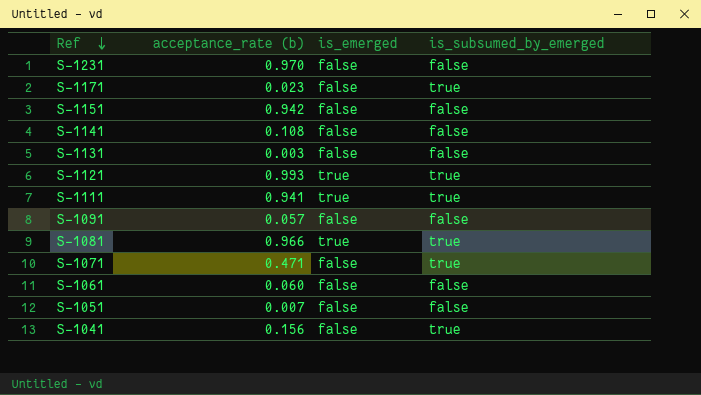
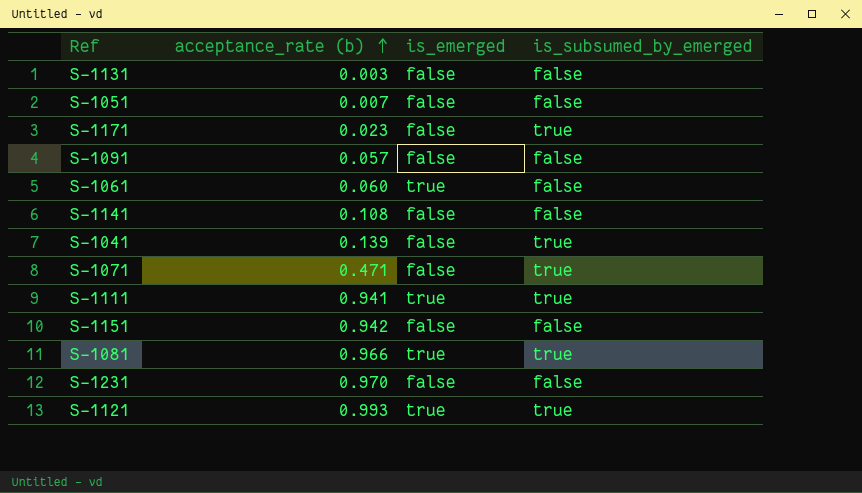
row order: Ref descending -> acceptance_rate (b) ascending
S-1061 | is_emerged: false -> true
S-1041 | acceptance_rate (b): 0.156 -> 0.139

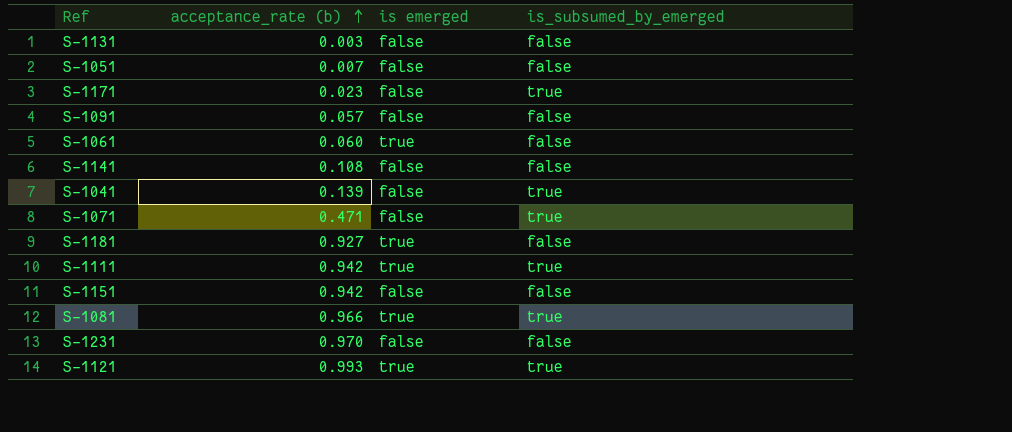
column name: is_emerged -> is emerged
row S-1181: none -> 0.927 | true | false
S-1111 | acceptance_rate (b): 0.941 -> 0.942

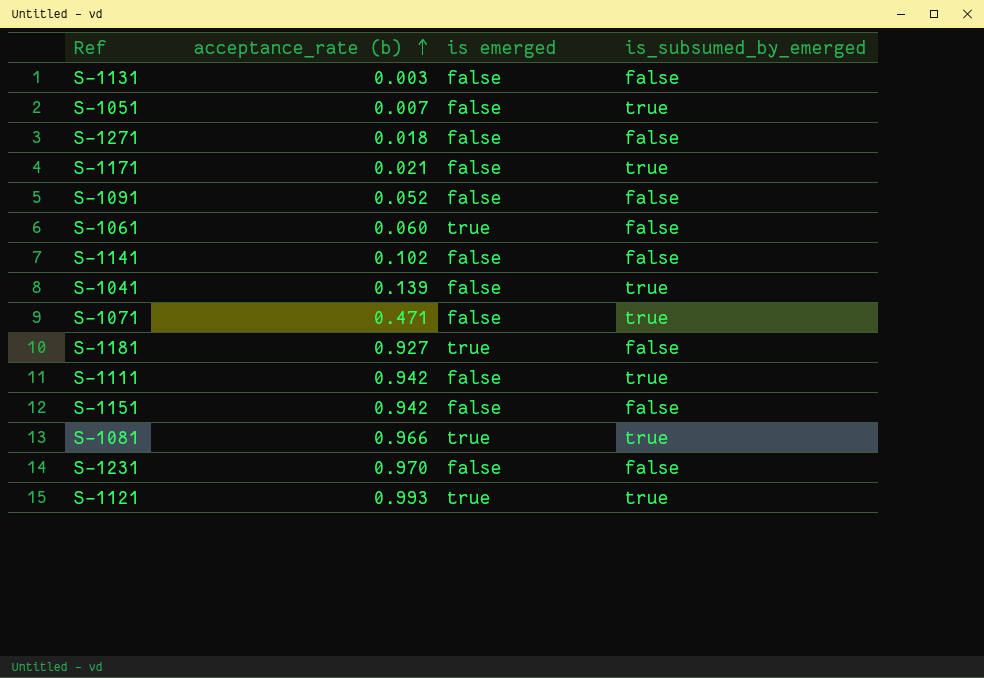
S-1051 | is_subsumed_by_emerged: false -> true
row S-1271: none -> 0.018 | false | false
S-1171 | acceptance_rate (b): 0.023 -> 0.021
S-1091 | acceptance_rate (b): 0.057 -> 0.052
S-1141 | acceptance_rate (b): 0.108 -> 0.102
S-1111 | is emerged: true -> false

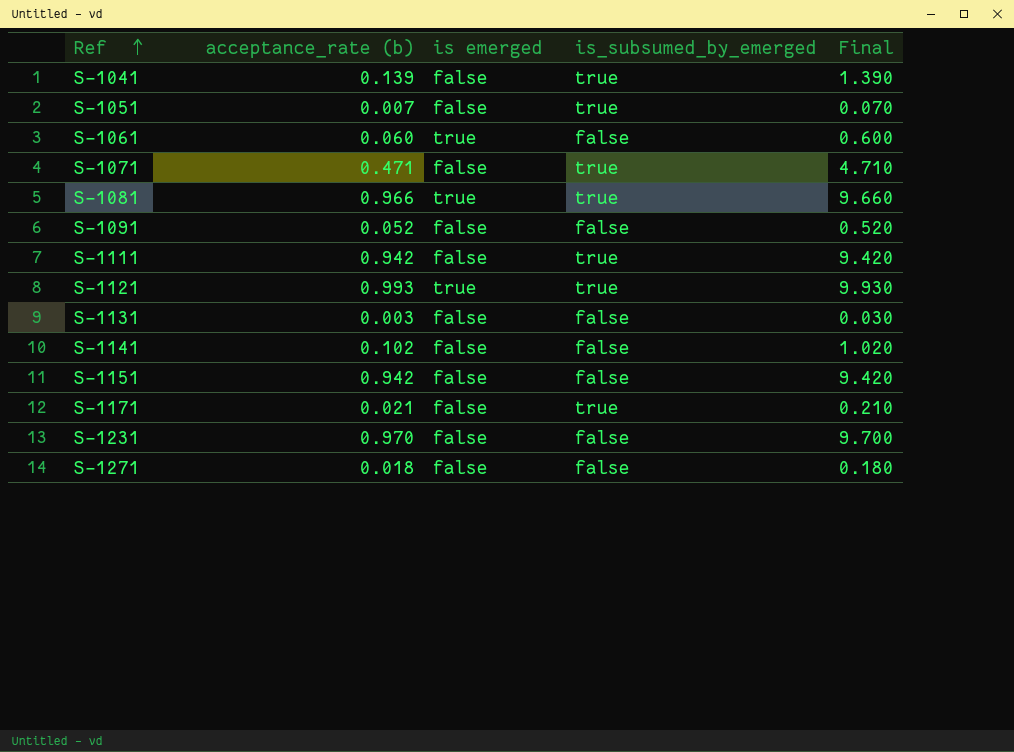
row order: acceptance_rate (b) ascending -> Ref ascending
column Final | formula: none -> [acceptance_rate (b)] * 10
row S-1181: 0.927 | true | false -> none

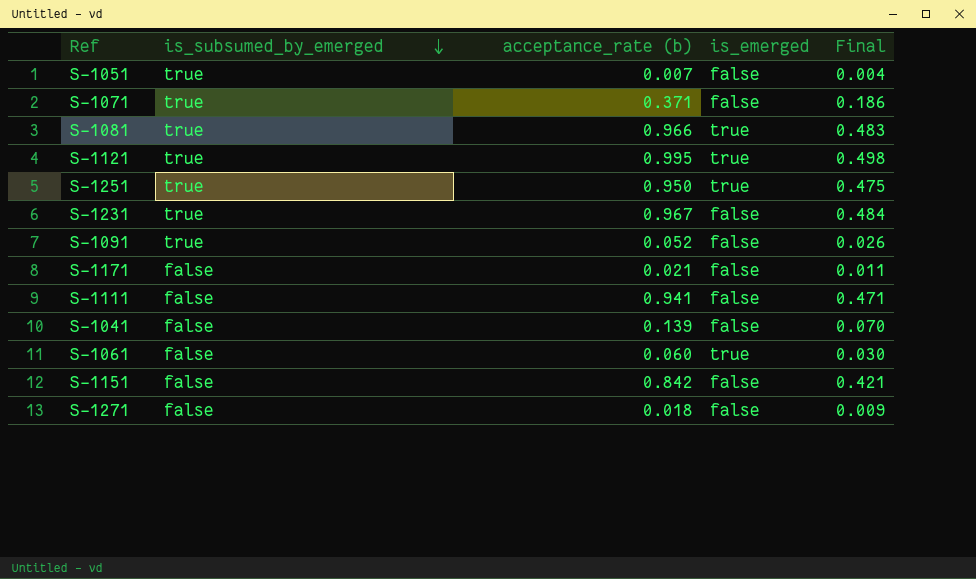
row order: Ref ascending -> is_subsumed_by_emerged descending
column is_subsumed_by_emerged | position: 4 -> 2
column name: is emerged -> is_emerged
column Final | formula: [acceptance_rate (b)] * 10 -> [acceptance_rate (b)] * 0.5
row S-1131: 0.003 | false | false | 0.030 -> none
row S-1141: 0.102 | false | false | 1.020 -> none
S-1071 | acceptance_rate (b): 0.471 -> 0.371
S-1121 | acceptance_rate (b): 0.993 -> 0.995
row S-1251: none -> true | 0.950 | true | 0.475
S-1231 | is_subsumed_by_emerged: false -> true
S-1231 | acceptance_rate (b): 0.970 -> 0.967
S-1091 | is_subsumed_by_emerged: false -> true
S-1171 | is_subsumed_by_emerged: true -> false
S-1111 | is_subsumed_by_emerged: true -> false
S-1111 | acceptance_rate (b): 0.942 -> 0.941
S-1041 | is_subsumed_by_emerged: true -> false
S-1151 | acceptance_rate (b): 0.942 -> 0.842

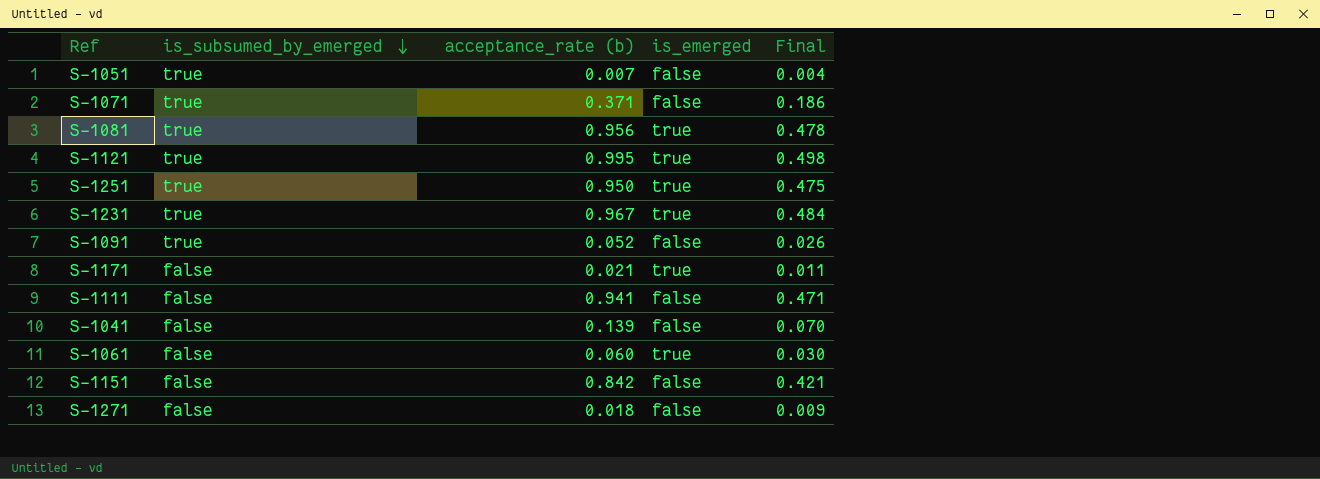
S-1081 | acceptance_rate (b): 0.966 -> 0.956
S-1081 | Final: 0.483 -> 0.478
S-1231 | is_emerged: false -> true
S-1171 | is_emerged: false -> true

